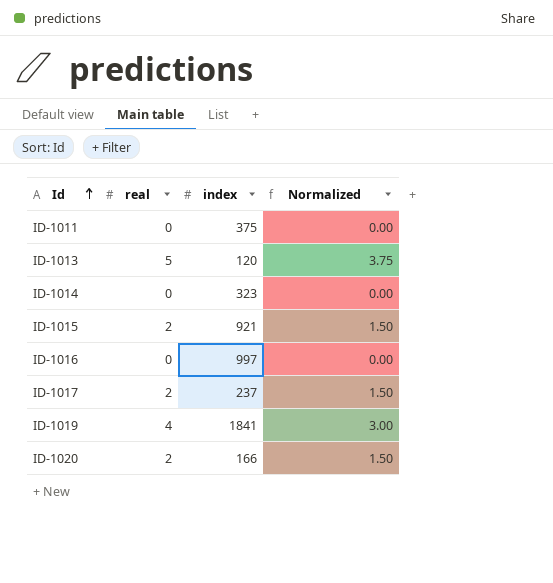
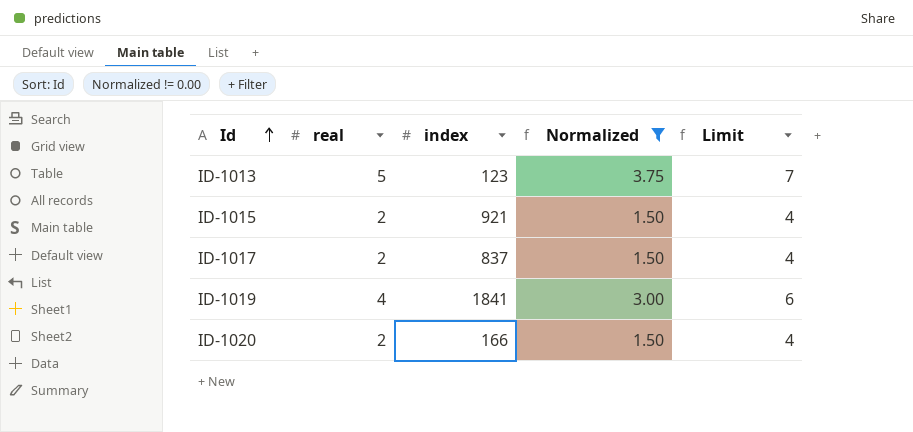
filter: none -> Normalized != 0.00
column Limit | formula: none -> [real] + 2
ID-1013 | index: 120 -> 123
ID-1017 | index: 237 -> 837

